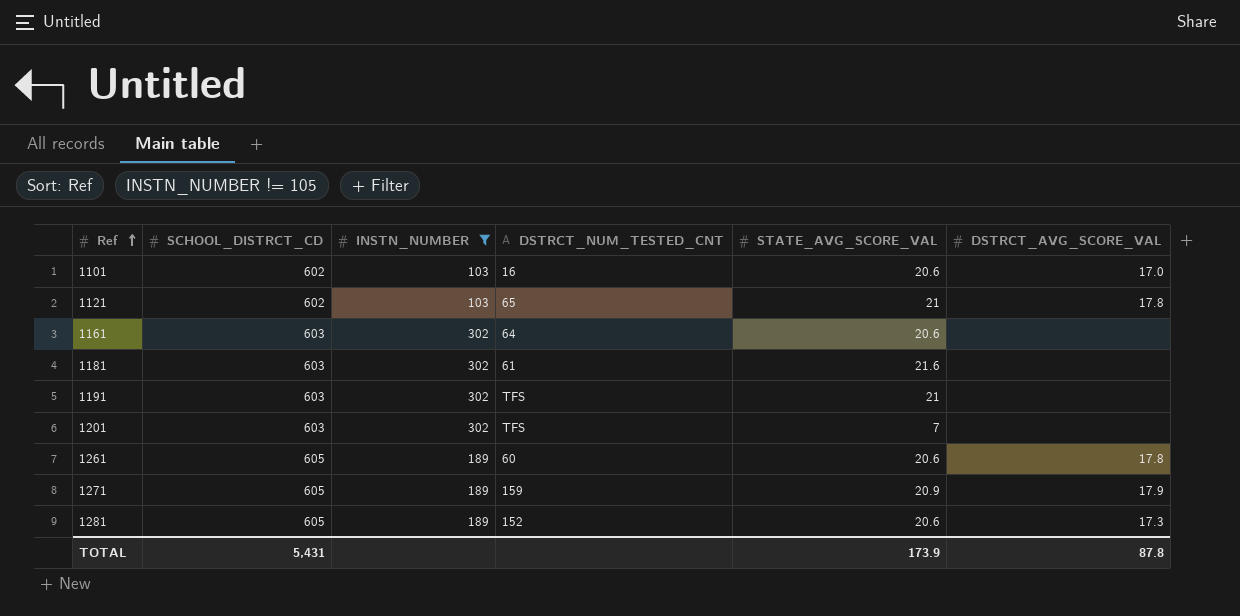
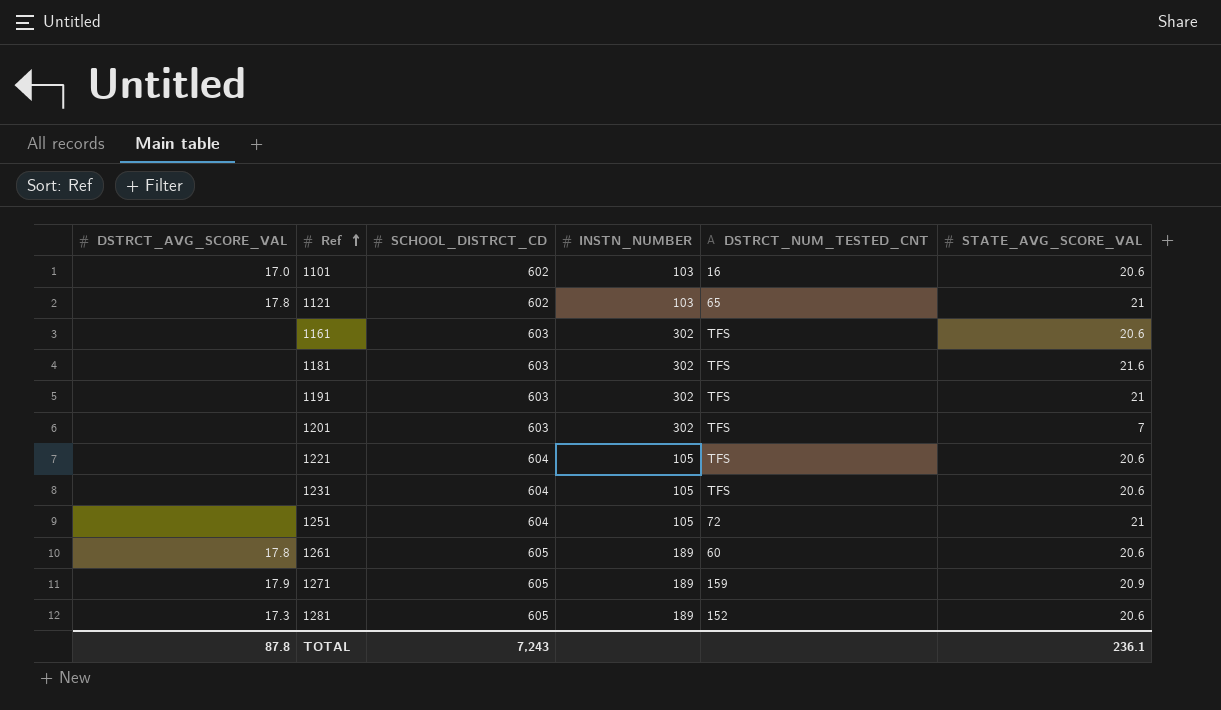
filter: INSTN_NUMBER != 105 -> none
column DSTRCT_AVG_SCORE_VAL | position: 6 -> 1
1161 | DSTRCT_NUM_TESTED_CNT: 64 -> TFS
1181 | DSTRCT_NUM_TESTED_CNT: 61 -> TFS
TOTAL | SCHOOL_DISTRCT_CD: 5,431 -> 7,243
TOTAL | STATE_AVG_SCORE_VAL: 173.9 -> 236.1

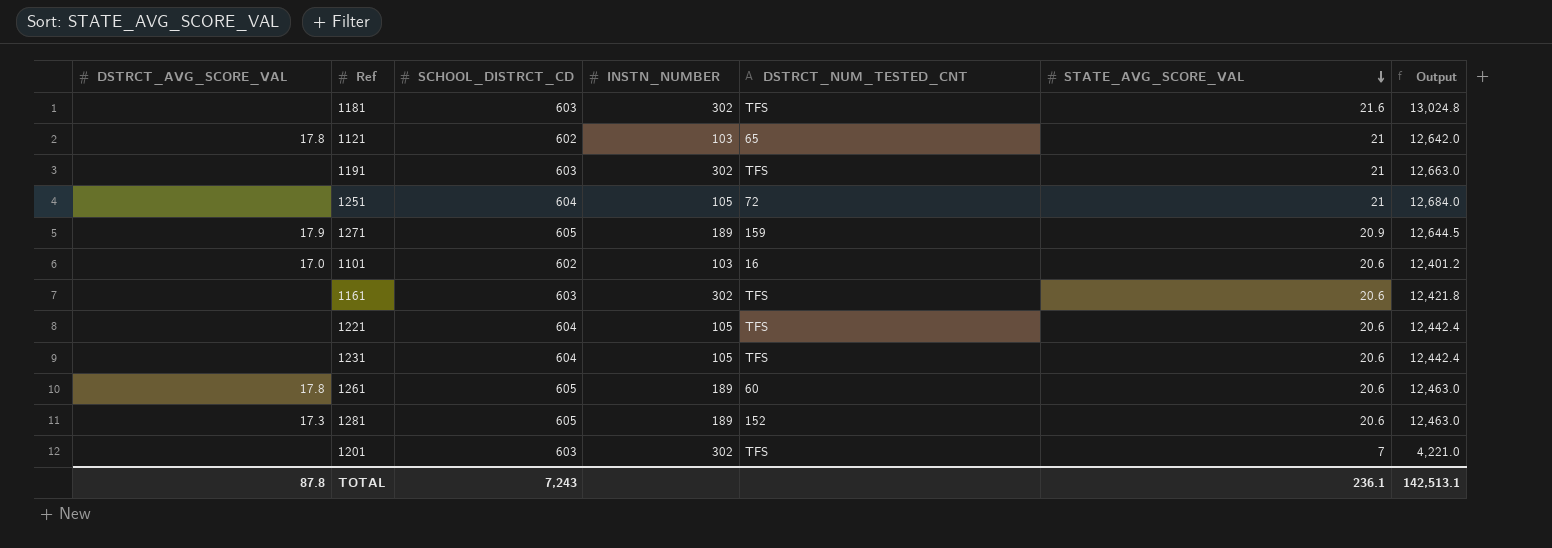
row order: Ref ascending -> STATE_AVG_SCORE_VAL descending
column Output | formula: none -> [SCHOOL_DISTRCT_CD] * [STATE_AVG_SCORE_VAL]

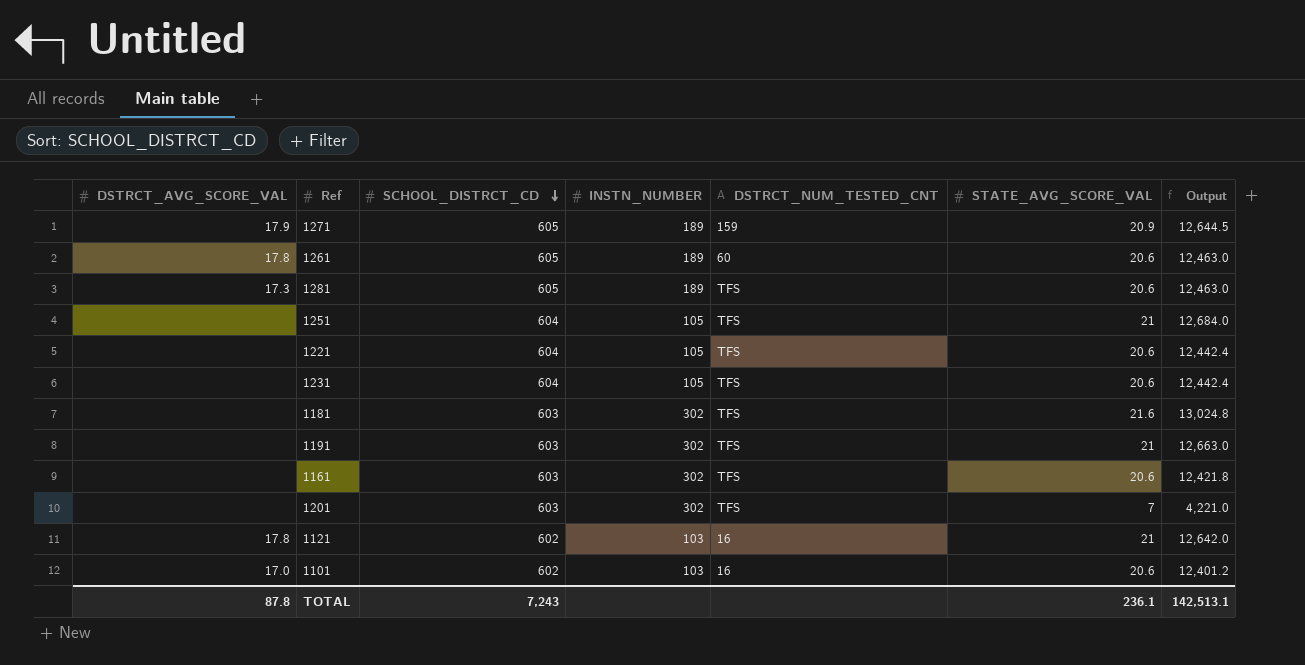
row order: STATE_AVG_SCORE_VAL descending -> SCHOOL_DISTRCT_CD descending
1281 | DSTRCT_NUM_TESTED_CNT: 152 -> TFS
1251 | DSTRCT_NUM_TESTED_CNT: 72 -> TFS
1121 | DSTRCT_NUM_TESTED_CNT: 65 -> 16

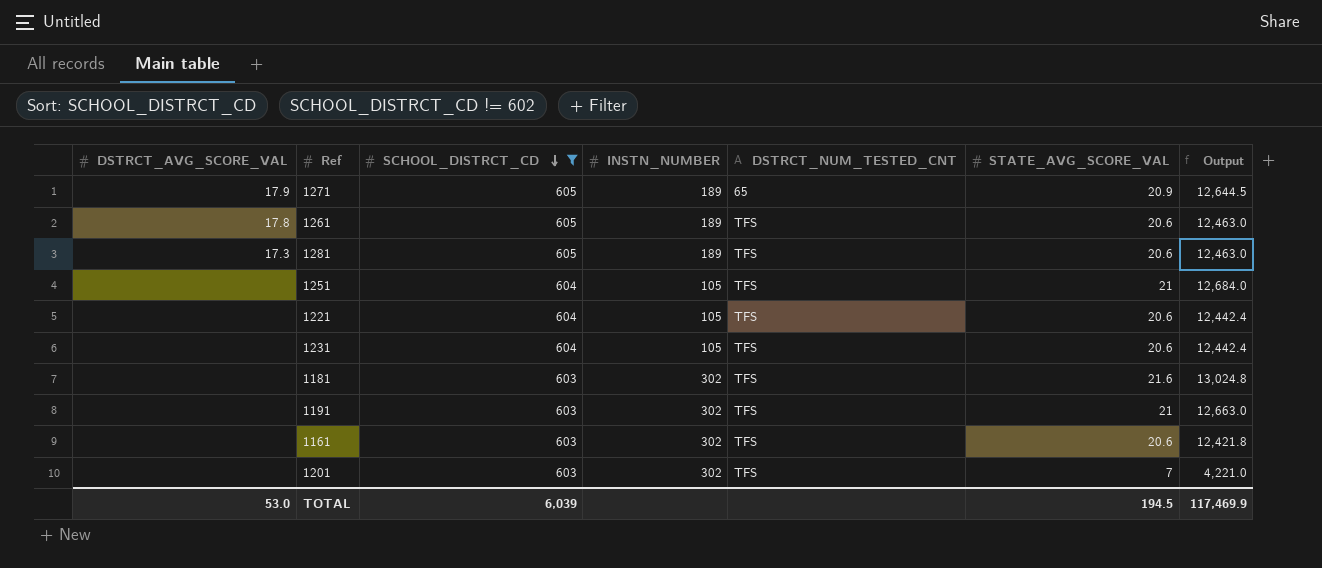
filter: none -> SCHOOL_DISTRCT_CD != 602
1271 | DSTRCT_NUM_TESTED_CNT: 159 -> 65
1261 | DSTRCT_NUM_TESTED_CNT: 60 -> TFS
TOTAL | DSTRCT_AVG_SCORE_VAL: 87.8 -> 53.0
TOTAL | SCHOOL_DISTRCT_CD: 7,243 -> 6,039
TOTAL | STATE_AVG_SCORE_VAL: 236.1 -> 194.5
TOTAL | Output: 142,513.1 -> 117,469.9

